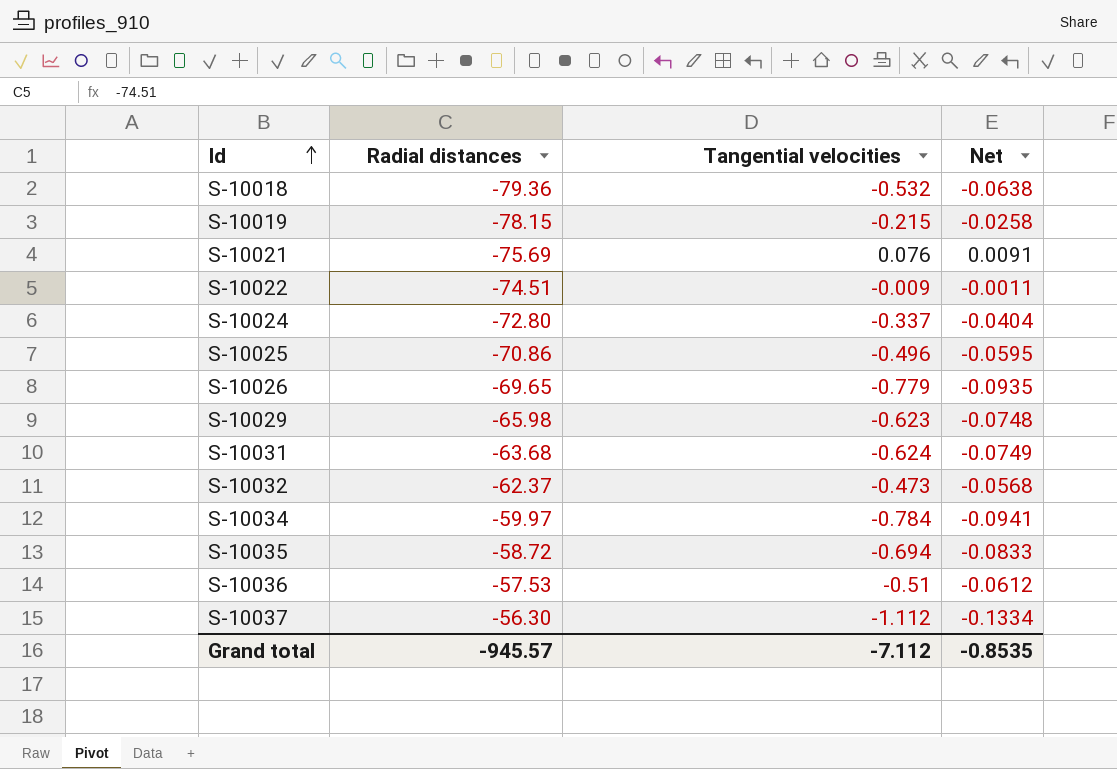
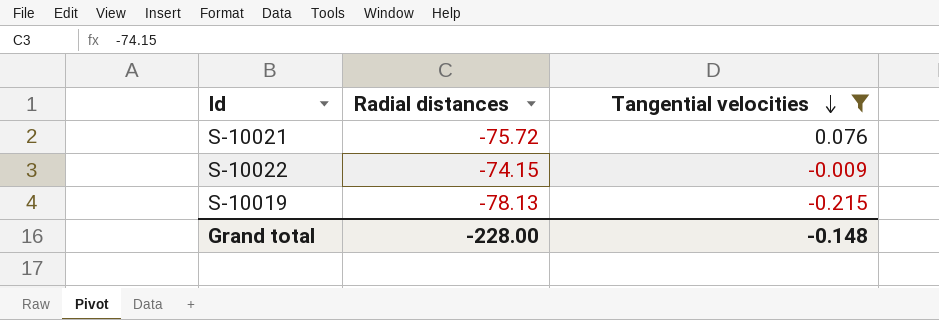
filter: none -> Tangential velocities >= -0.215
row order: Id ascending -> Tangential velocities descending
column Net | formula: [Tangential velocities] * 0.12 -> none
S-10021 | Radial distances: -75.69 -> -75.72
S-10022 | Radial distances: -74.51 -> -74.15
S-10019 | Radial distances: -78.15 -> -78.13
Grand total | Radial distances: -945.57 -> -228.00
Grand total | Tangential velocities: -7.112 -> -0.148

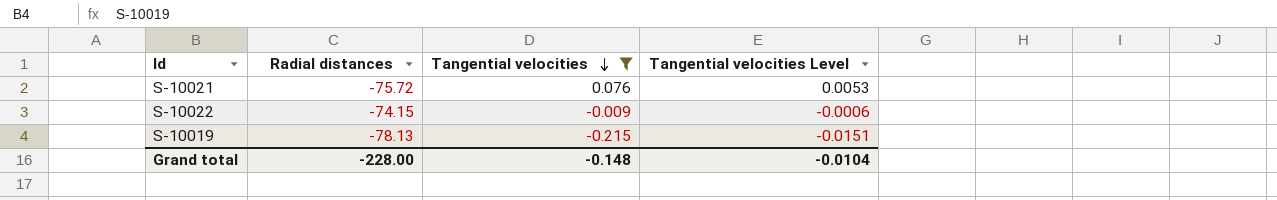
column Tangential velocities Level | formula: none -> [Tangential velocities] * 0.07

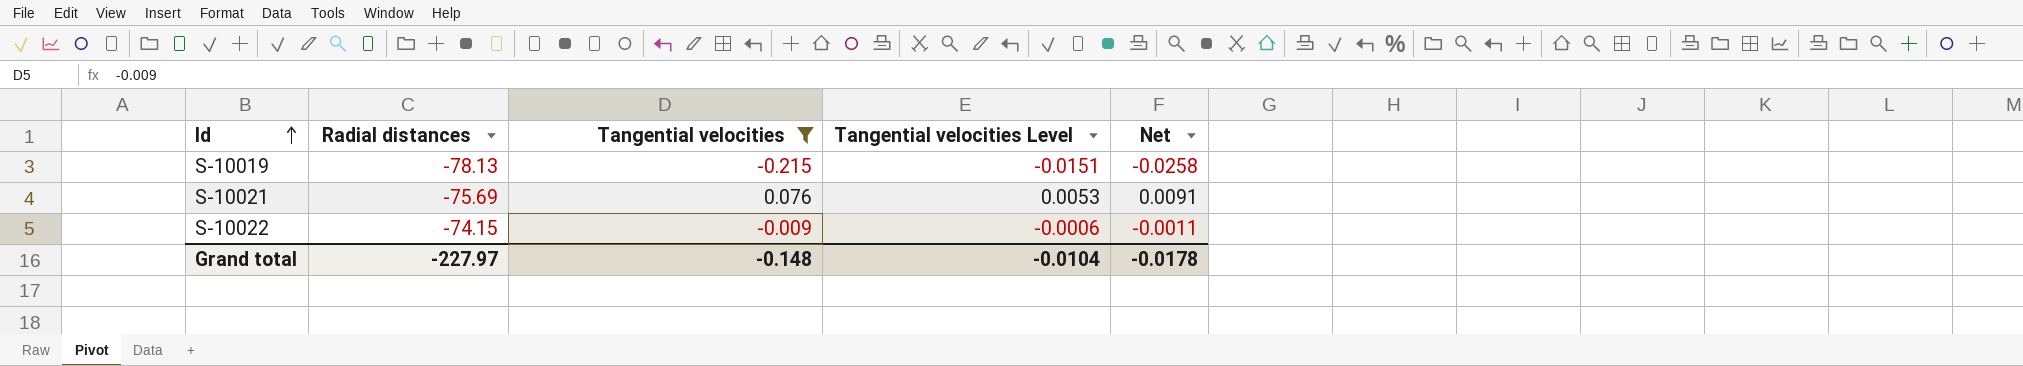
row order: Tangential velocities descending -> Id ascending
column Net | formula: none -> [Tangential velocities] * 0.12
S-10021 | Radial distances: -75.72 -> -75.69
Grand total | Radial distances: -228.00 -> -227.97

